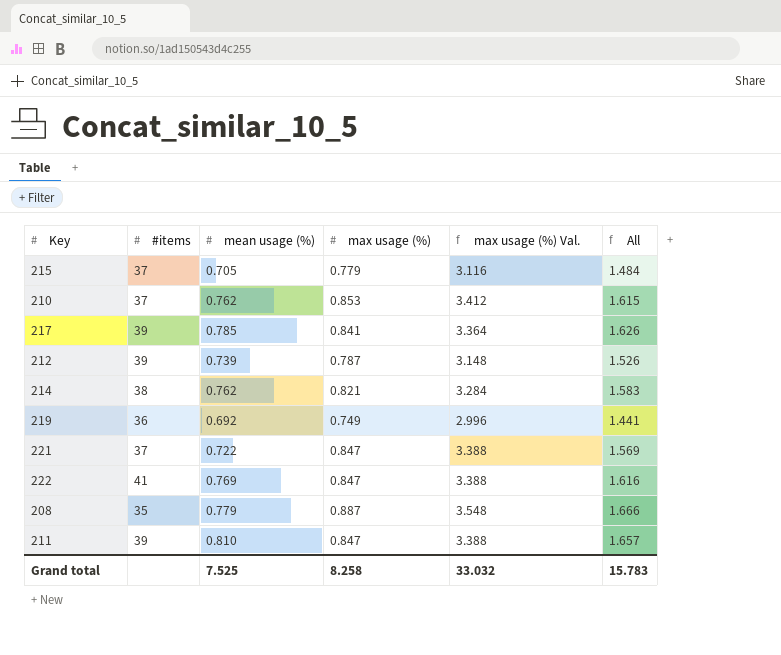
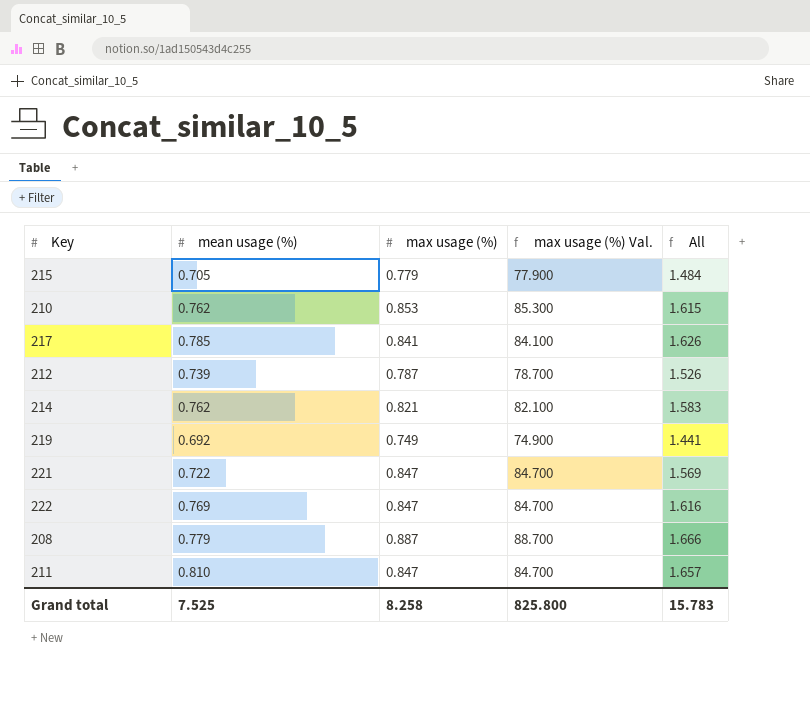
column #items | position: 2 -> none
column max usage (%) Val. | formula: [max usage (%)] * 4 -> [max usage (%)] * 100
Grand total | max usage (%) Val.: 33.032 -> 825.800

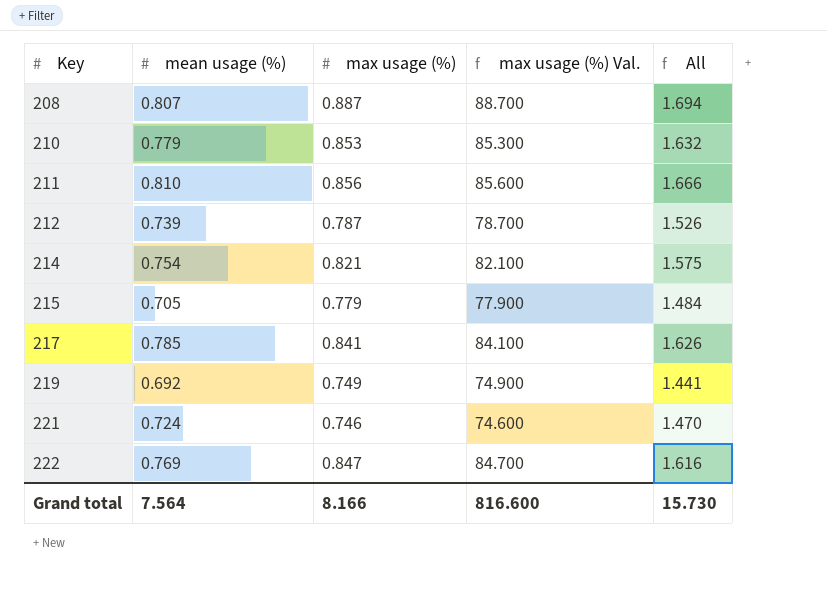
row order: none -> Key ascending
208 | mean usage (%): 0.779 -> 0.807
208 | All: 1.666 -> 1.694
210 | mean usage (%): 0.762 -> 0.779
210 | All: 1.615 -> 1.632
211 | max usage (%): 0.847 -> 0.856
211 | max usage (%) Val.: 84.700 -> 85.600
211 | All: 1.657 -> 1.666
214 | mean usage (%): 0.762 -> 0.754
214 | All: 1.583 -> 1.575
221 | mean usage (%): 0.722 -> 0.724
221 | max usage (%): 0.847 -> 0.746
221 | max usage (%) Val.: 84.700 -> 74.600
221 | All: 1.569 -> 1.470
Grand total | mean usage (%): 7.525 -> 7.564
Grand total | max usage (%): 8.258 -> 8.166
Grand total | max usage (%) Val.: 825.800 -> 816.600
Grand total | All: 15.783 -> 15.730

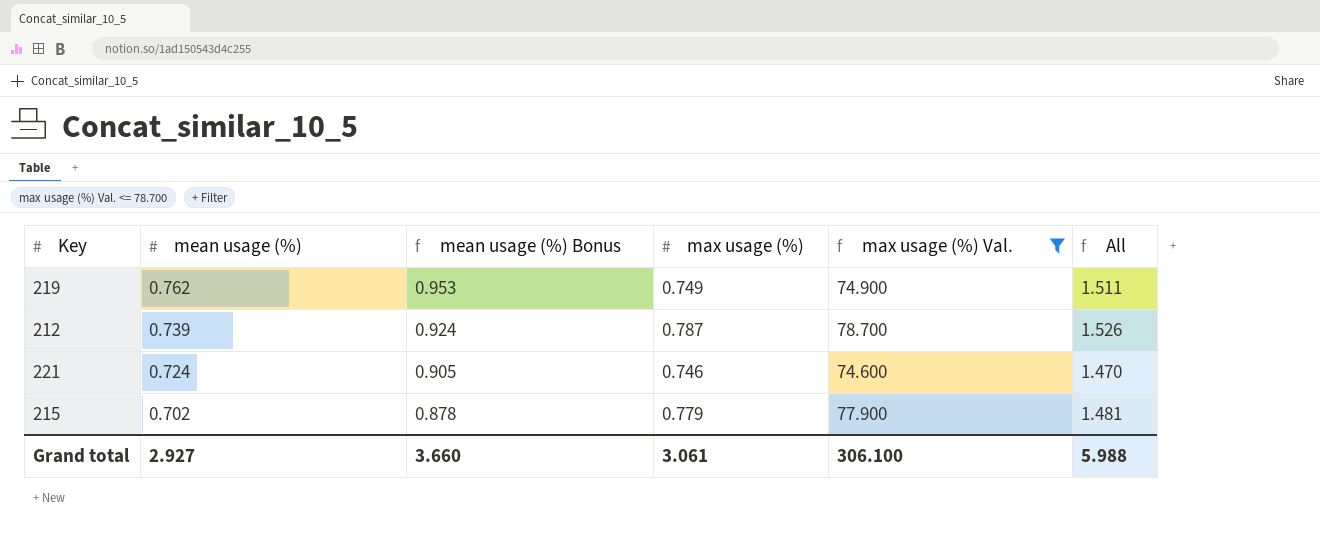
filter: none -> max usage (%) Val. <= 78.700
row order: Key ascending -> mean usage (%) descending
column mean usage (%) Bonus | formula: none -> [mean usage (%)] * 1.25
219 | mean usage (%): 0.692 -> 0.762
219 | All: 1.441 -> 1.511
215 | mean usage (%): 0.705 -> 0.702
215 | All: 1.484 -> 1.481
Grand total | mean usage (%): 7.564 -> 2.927
Grand total | max usage (%): 8.166 -> 3.061
Grand total | max usage (%) Val.: 816.600 -> 306.100
Grand total | All: 15.730 -> 5.988

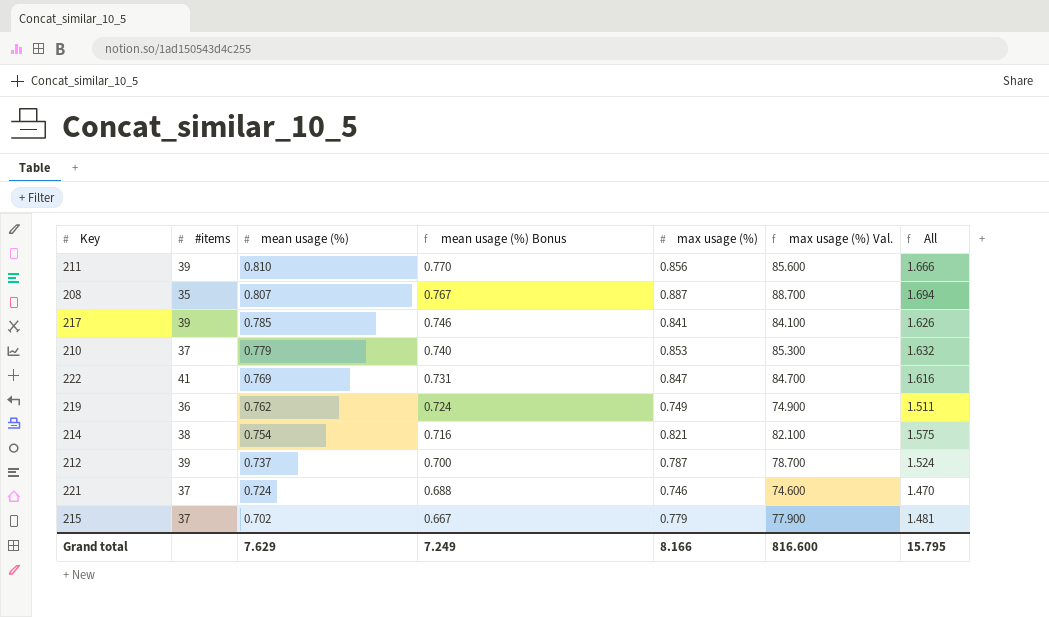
filter: max usage (%) Val. <= 78.700 -> none
column #items | position: none -> 2
column mean usage (%) Bonus | formula: [mean usage (%)] * 1.25 -> [mean usage (%)] * 0.95
212 | mean usage (%): 0.739 -> 0.737
212 | All: 1.526 -> 1.524
Grand total | mean usage (%): 2.927 -> 7.629
Grand total | mean usage (%) Bonus: 3.660 -> 7.249
Grand total | max usage (%): 3.061 -> 8.166
Grand total | max usage (%) Val.: 306.100 -> 816.600
Grand total | All: 5.988 -> 15.795

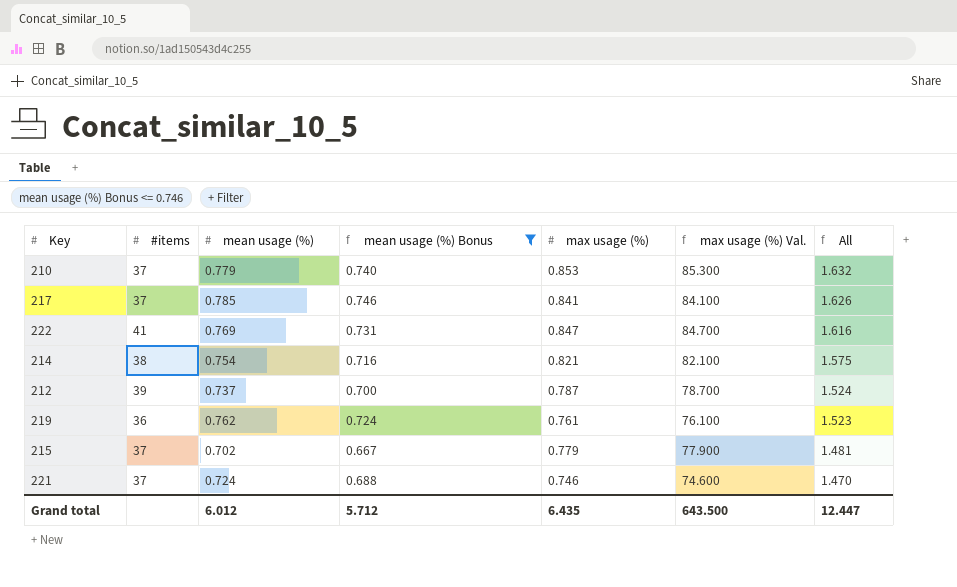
filter: none -> mean usage (%) Bonus <= 0.746
row order: mean usage (%) descending -> All descending
217 | #items: 39 -> 37
219 | max usage (%): 0.749 -> 0.761
219 | max usage (%) Val.: 74.900 -> 76.100
219 | All: 1.511 -> 1.523
Grand total | mean usage (%): 7.629 -> 6.012
Grand total | mean usage (%) Bonus: 7.249 -> 5.712
Grand total | max usage (%): 8.166 -> 6.435
Grand total | max usage (%) Val.: 816.600 -> 643.500
Grand total | All: 15.795 -> 12.447

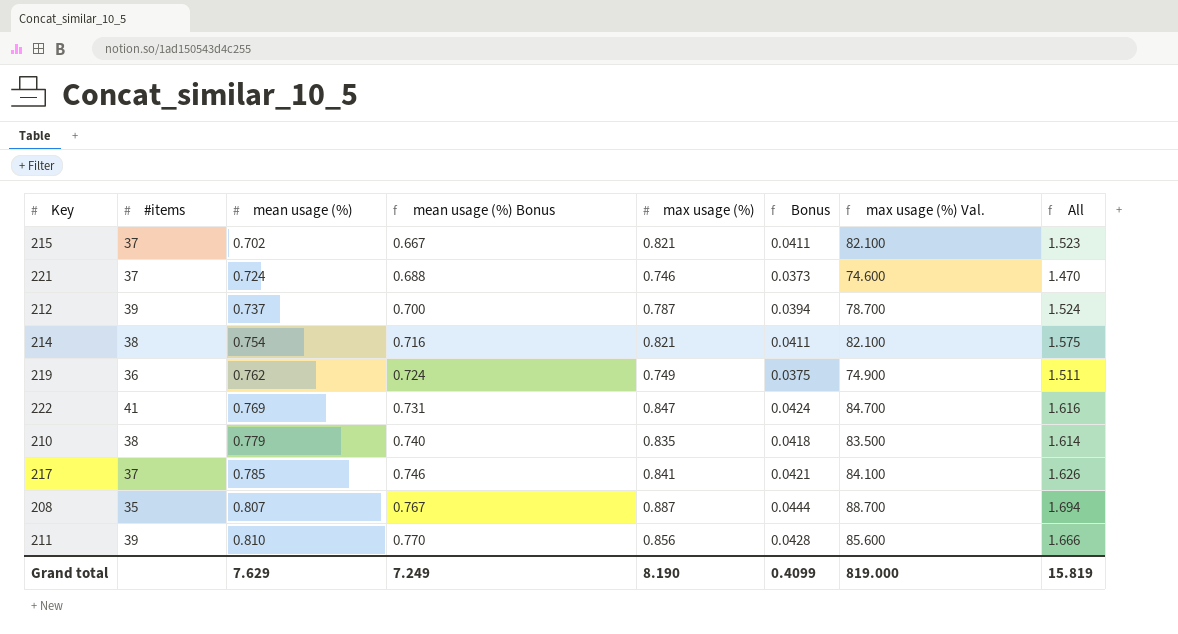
filter: mean usage (%) Bonus <= 0.746 -> none
row order: All descending -> mean usage (%) ascending
column Bonus | formula: none -> [max usage (%)] * 0.05
215 | max usage (%): 0.779 -> 0.821
215 | max usage (%) Val.: 77.900 -> 82.100
215 | All: 1.481 -> 1.523
219 | max usage (%): 0.761 -> 0.749
219 | max usage (%) Val.: 76.100 -> 74.900
219 | All: 1.523 -> 1.511
210 | #items: 37 -> 38
210 | max usage (%): 0.853 -> 0.835
210 | max usage (%) Val.: 85.300 -> 83.500
210 | All: 1.632 -> 1.614
Grand total | mean usage (%): 6.012 -> 7.629
Grand total | mean usage (%) Bonus: 5.712 -> 7.249
Grand total | max usage (%): 6.435 -> 8.190
Grand total | max usage (%) Val.: 643.500 -> 819.000
Grand total | All: 12.447 -> 15.819

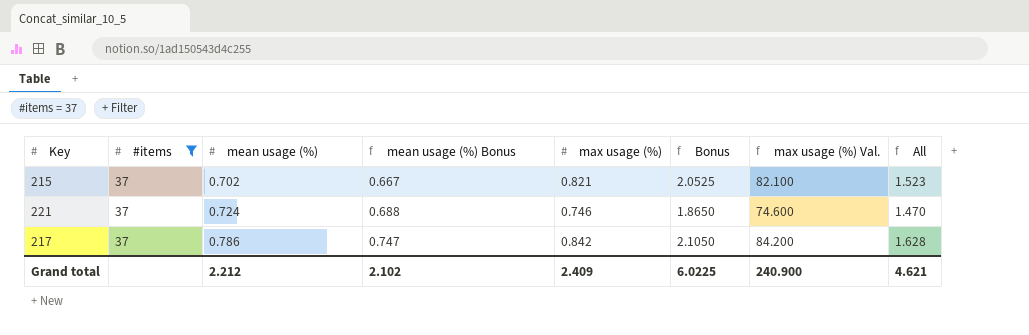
filter: none -> #items = 37
column Bonus | formula: [max usage (%)] * 0.05 -> [max usage (%)] * 2.5
217 | mean usage (%): 0.785 -> 0.786
217 | mean usage (%) Bonus: 0.746 -> 0.747
217 | max usage (%): 0.841 -> 0.842
217 | max usage (%) Val.: 84.100 -> 84.200
217 | All: 1.626 -> 1.628
Grand total | mean usage (%): 7.629 -> 2.212
Grand total | mean usage (%) Bonus: 7.249 -> 2.102
Grand total | max usage (%): 8.190 -> 2.409
Grand total | Bonus: 0.4099 -> 6.0225
Grand total | max usage (%) Val.: 819.000 -> 240.900
Grand total | All: 15.819 -> 4.621

